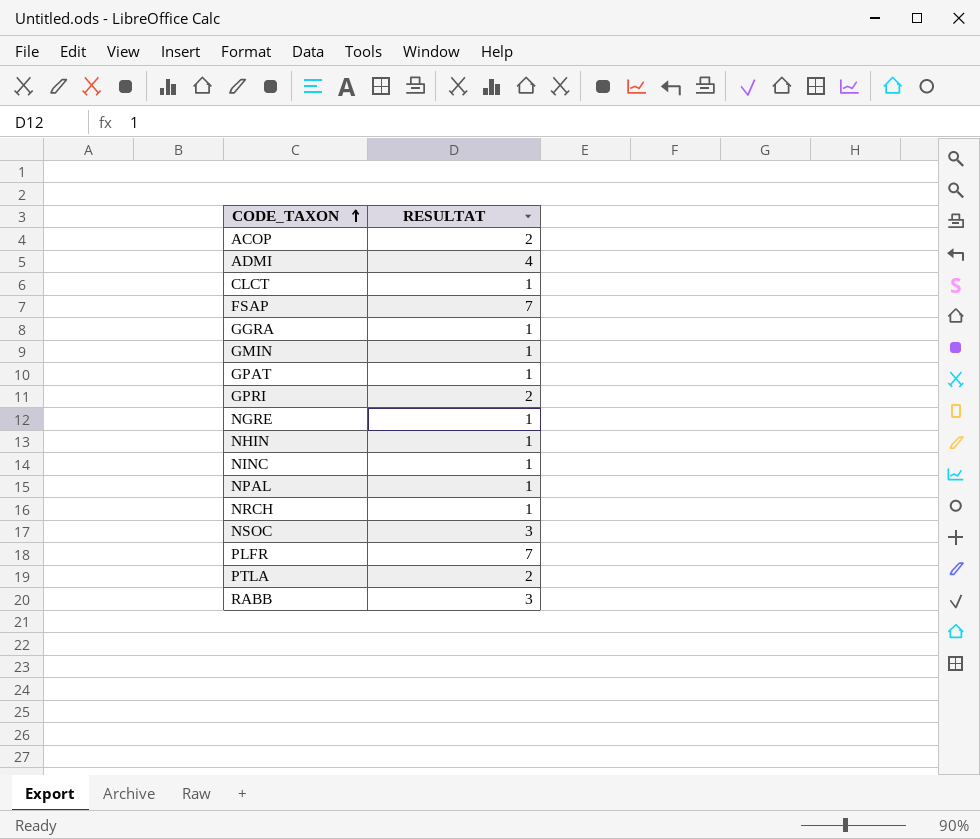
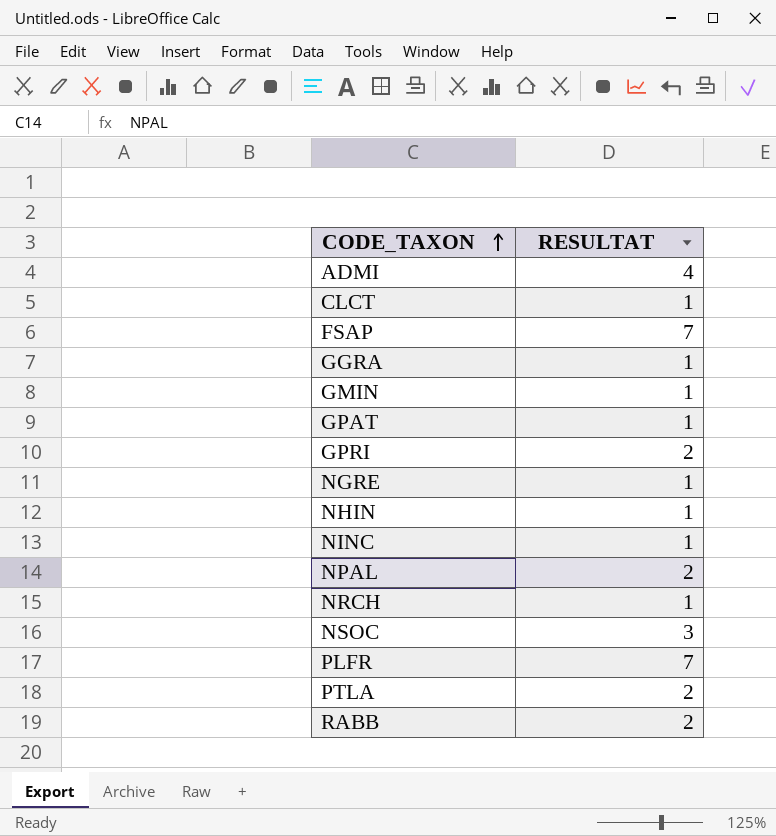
row ACOP: 2 -> none
NPAL | RESULTAT: 1 -> 2
RABB | RESULTAT: 3 -> 2

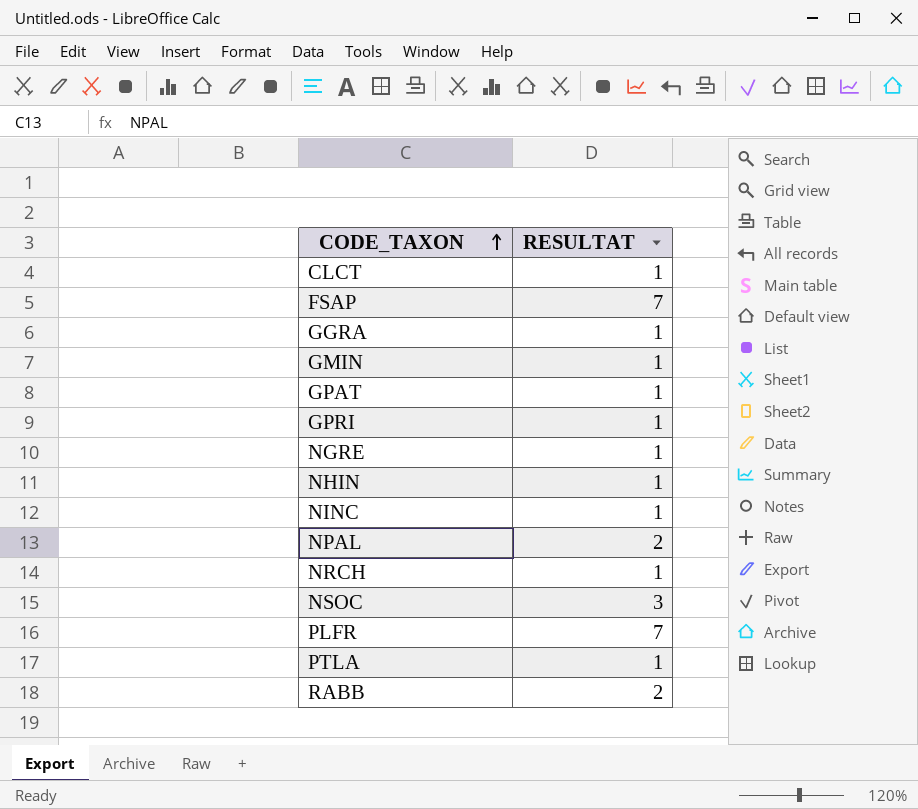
row ADMI: 4 -> none
GPRI | RESULTAT: 2 -> 1
PTLA | RESULTAT: 2 -> 1

